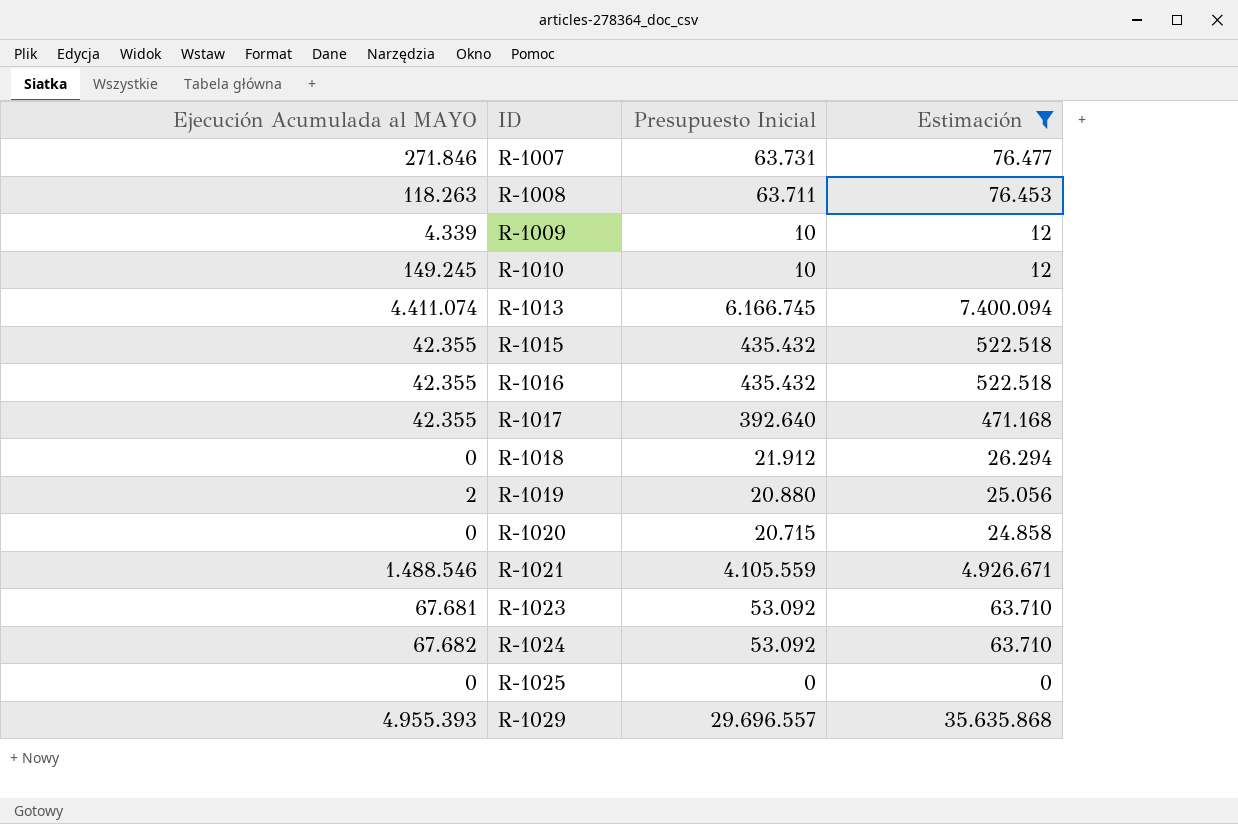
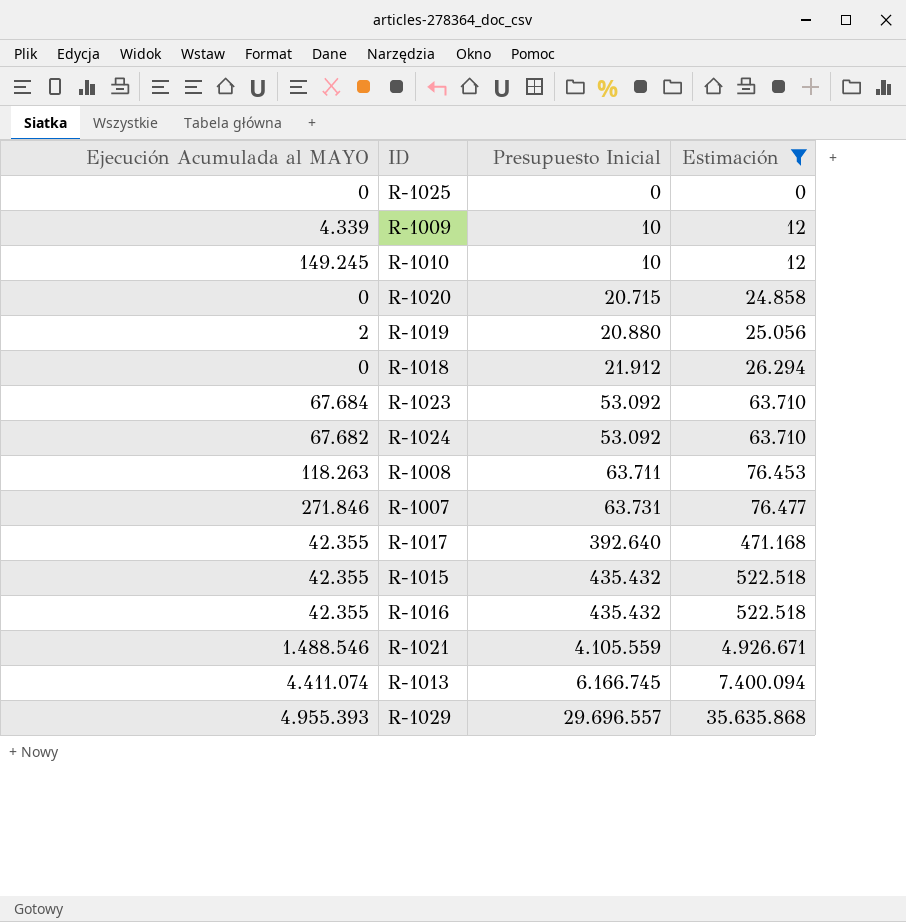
row order: ID ascending -> Presupuesto Inicial ascending
R-1023 | Ejecución Acumulada al MAYO: 67.681 -> 67.684

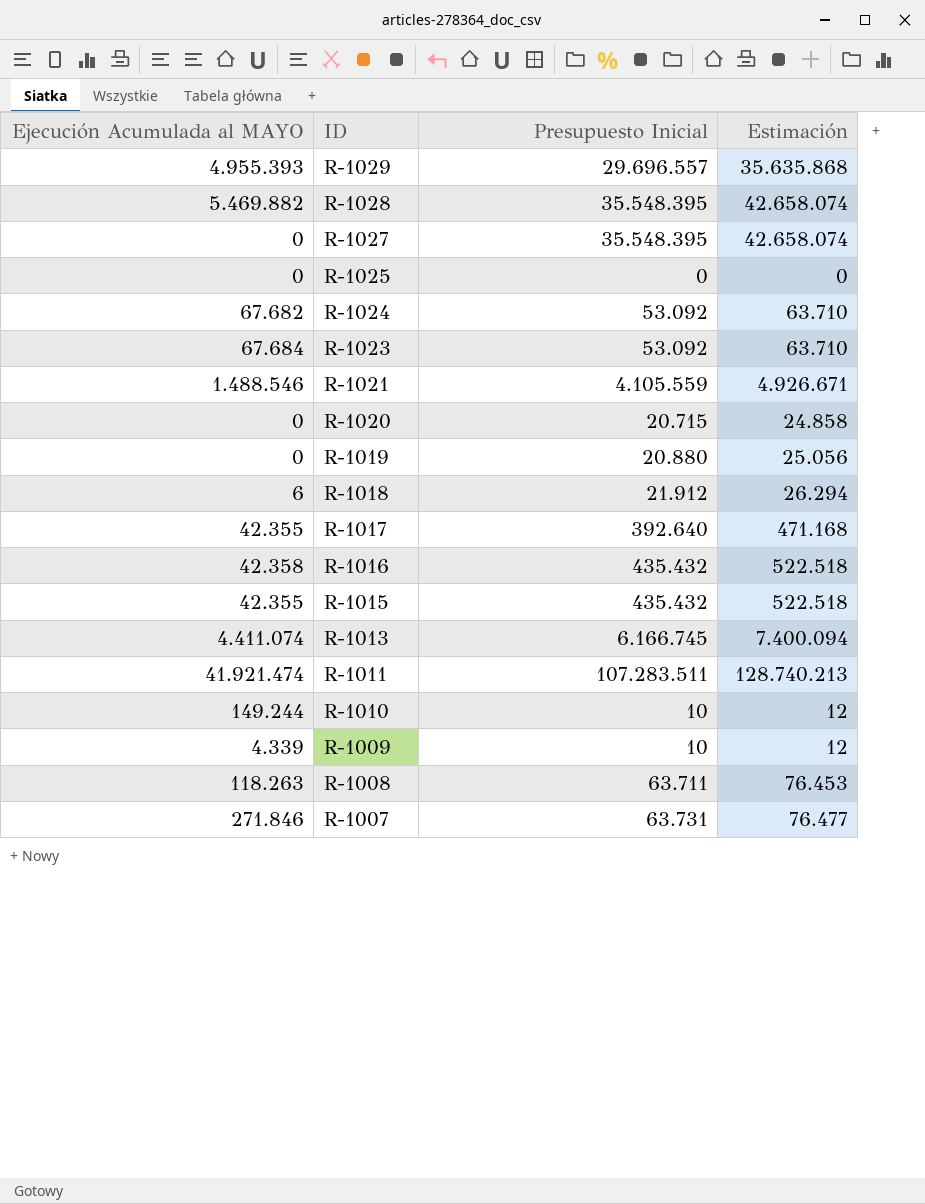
filter: Estimación <= 35.635.868 -> none
row order: Presupuesto Inicial ascending -> ID descending
R-1019 | Ejecución Acumulada al MAYO: 2 -> 0
R-1018 | Ejecución Acumulada al MAYO: 0 -> 6
R-1016 | Ejecución Acumulada al MAYO: 42.355 -> 42.358
R-1010 | Ejecución Acumulada al MAYO: 149.245 -> 149.244

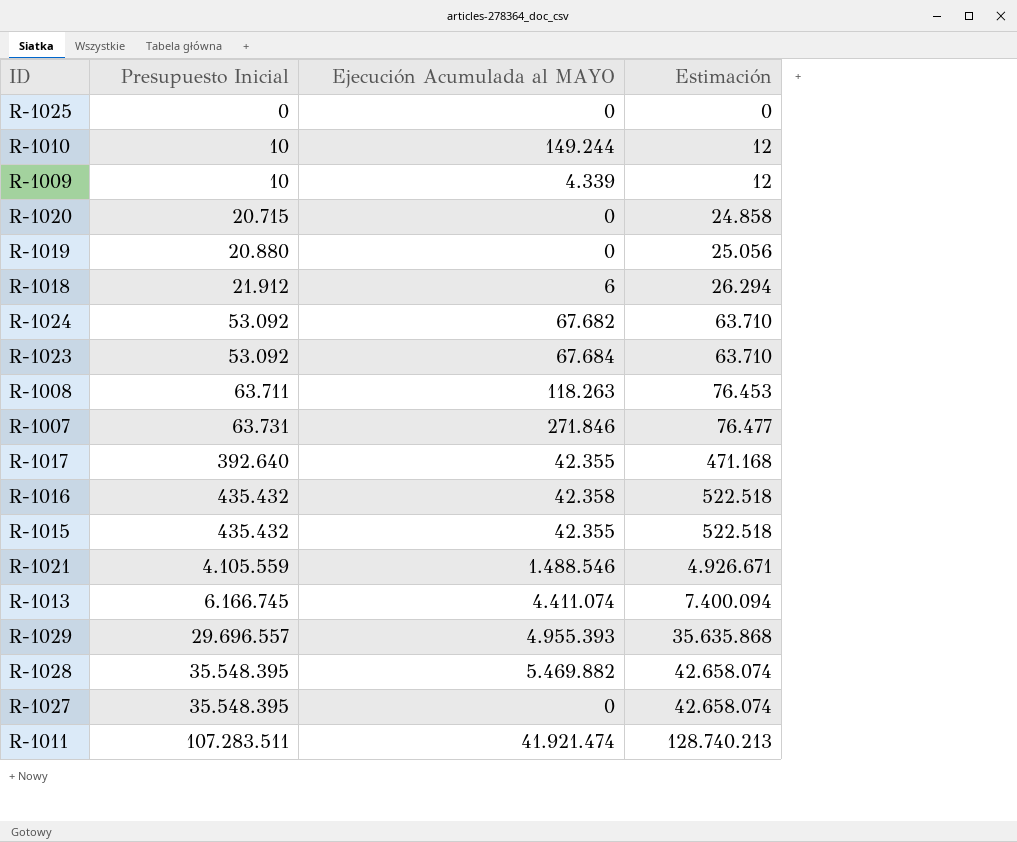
row order: ID descending -> Presupuesto Inicial ascending
column Ejecución Acumulada al MAYO | position: 1 -> 3

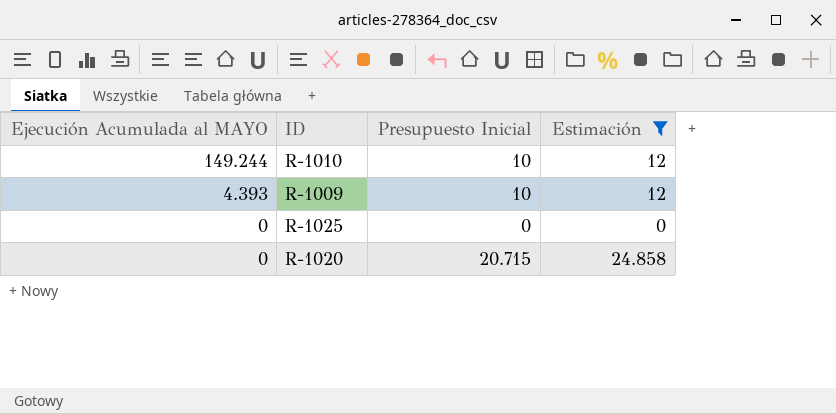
filter: none -> Estimación <= 24.858
row order: Presupuesto Inicial ascending -> Ejecución Acumulada al MAYO descending
column Ejecución Acumulada al MAYO | position: 3 -> 1
R-1009 | Ejecución Acumulada al MAYO: 4.339 -> 4.393

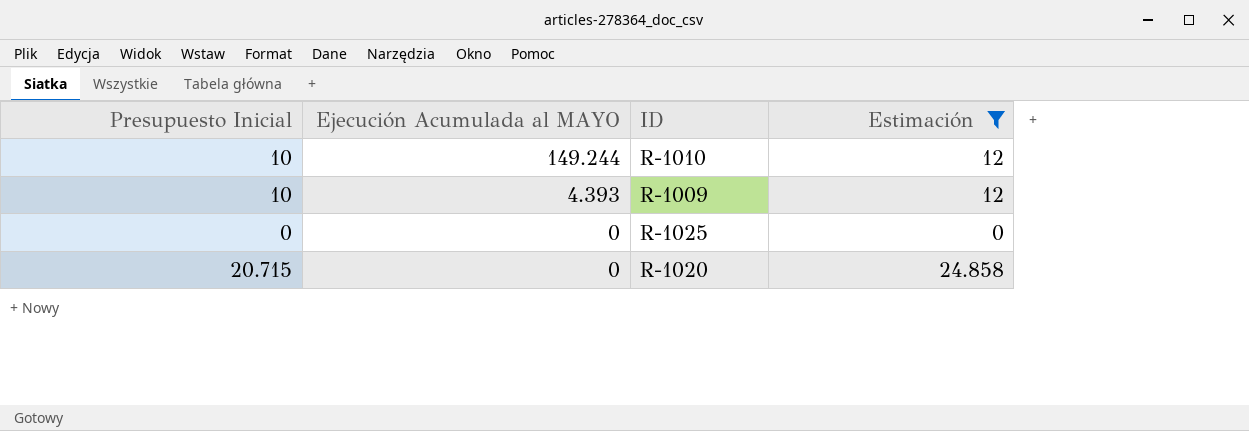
column Presupuesto Inicial | position: 3 -> 1

